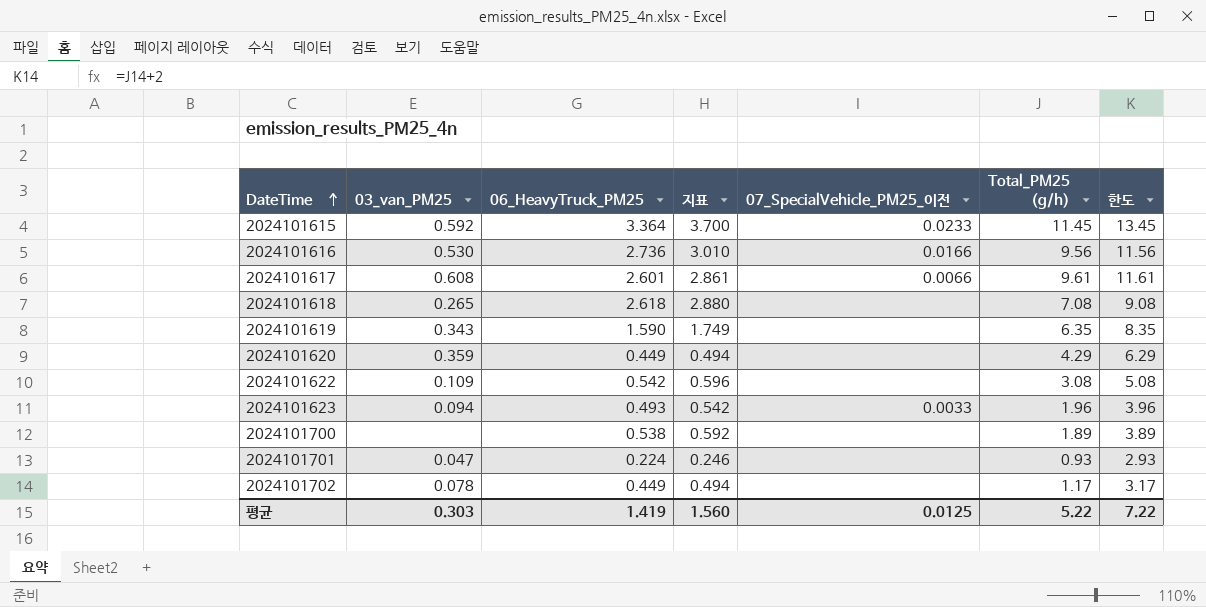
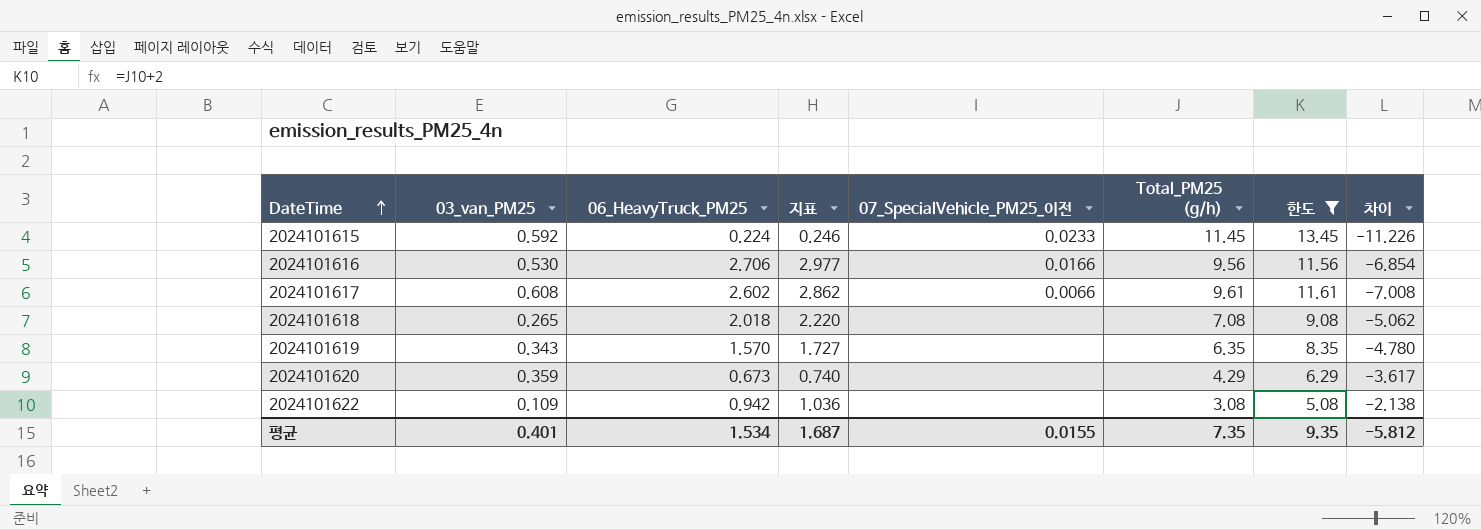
filter: none -> 한도 >= 5.08
column 차이 | formula: none -> [06_HeavyTruck_PM25] - [Total_PM25 (g/h)]
2024101615 | 06_HeavyTruck_PM25: 3.364 -> 0.224
2024101615 | 지표: 3.700 -> 0.246
2024101616 | 06_HeavyTruck_PM25: 2.736 -> 2.706
2024101616 | 지표: 3.010 -> 2.977
2024101617 | 06_HeavyTruck_PM25: 2.601 -> 2.602
2024101617 | 지표: 2.861 -> 2.862
2024101618 | 06_HeavyTruck_PM25: 2.618 -> 2.018
2024101618 | 지표: 2.880 -> 2.220
2024101619 | 06_HeavyTruck_PM25: 1.590 -> 1.570
2024101619 | 지표: 1.749 -> 1.727
2024101620 | 06_HeavyTruck_PM25: 0.449 -> 0.673
2024101620 | 지표: 0.494 -> 0.740
2024101622 | 06_HeavyTruck_PM25: 0.542 -> 0.942
2024101622 | 지표: 0.596 -> 1.036
평균 | 03_van_PM25: 0.303 -> 0.401
평균 | 06_HeavyTruck_PM25: 1.419 -> 1.534
평균 | 지표: 1.560 -> 1.687
평균 | 07_SpecialVehicle_PM25_이전: 0.0125 -> 0.0155
평균 | Total_PM25 (g/h): 5.22 -> 7.35
평균 | 한도: 7.22 -> 9.35

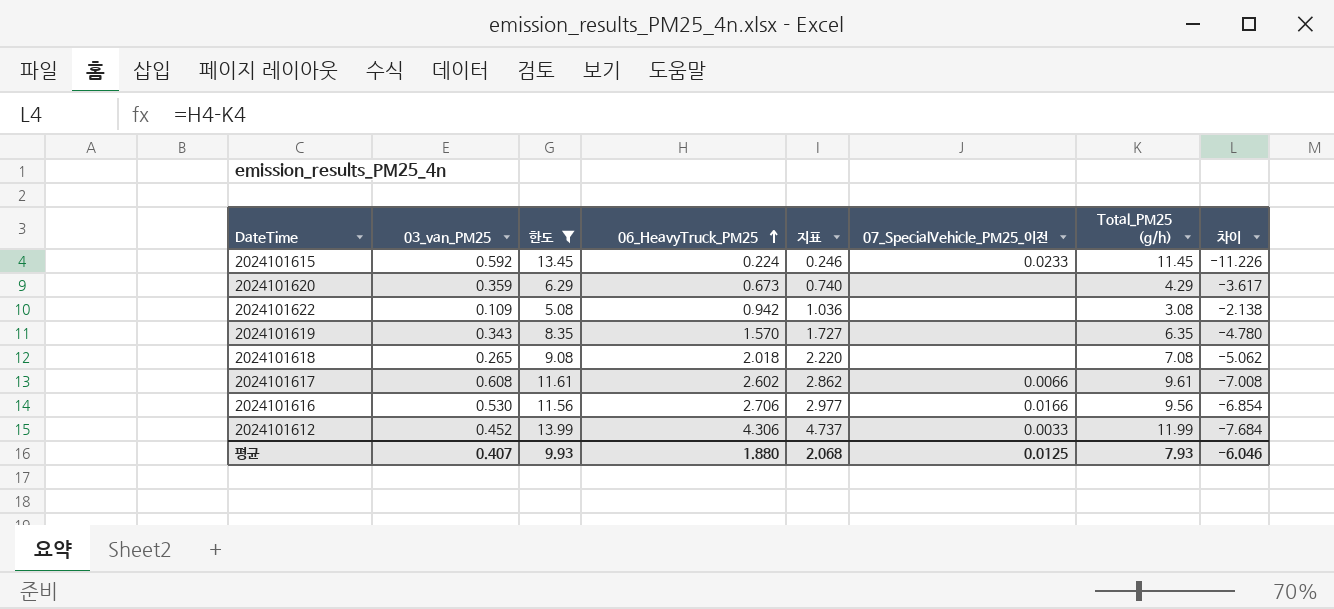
row order: DateTime ascending -> 06_HeavyTruck_PM25 ascending
column 한도 | position: 7 -> 3
row 2024101612: none -> 0.452 | 13.99 | 4.306 | 4.737 | 0.0033 | 11.99 | -7.684
평균 | 03_van_PM25: 0.401 -> 0.407
평균 | 한도: 9.35 -> 9.93
평균 | 06_HeavyTruck_PM25: 1.534 -> 1.880
평균 | 지표: 1.687 -> 2.068
평균 | 07_SpecialVehicle_PM25_이전: 0.0155 -> 0.0125
평균 | Total_PM25 (g/h): 7.35 -> 7.93
평균 | 차이: -5.812 -> -6.046

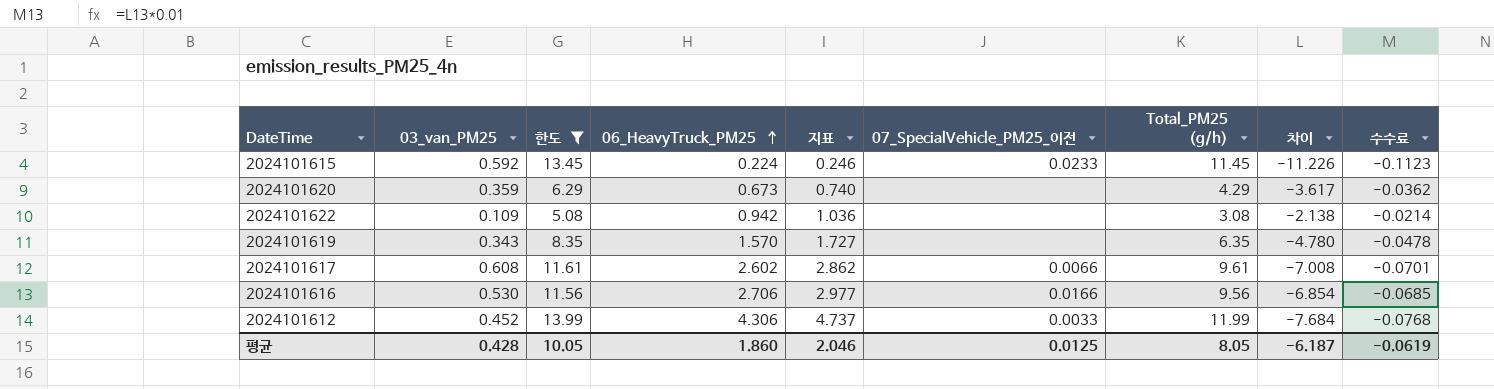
column 수수료 | formula: none -> [차이] * 0.01
row 2024101618: 0.265 | 9.08 | 2.018 | 2.220 | none | 7.08 | -5.062 -> none
평균 | 03_van_PM25: 0.407 -> 0.428
평균 | 한도: 9.93 -> 10.05
평균 | 06_HeavyTruck_PM25: 1.880 -> 1.860
평균 | 지표: 2.068 -> 2.046
평균 | Total_PM25 (g/h): 7.93 -> 8.05
평균 | 차이: -6.046 -> -6.187

